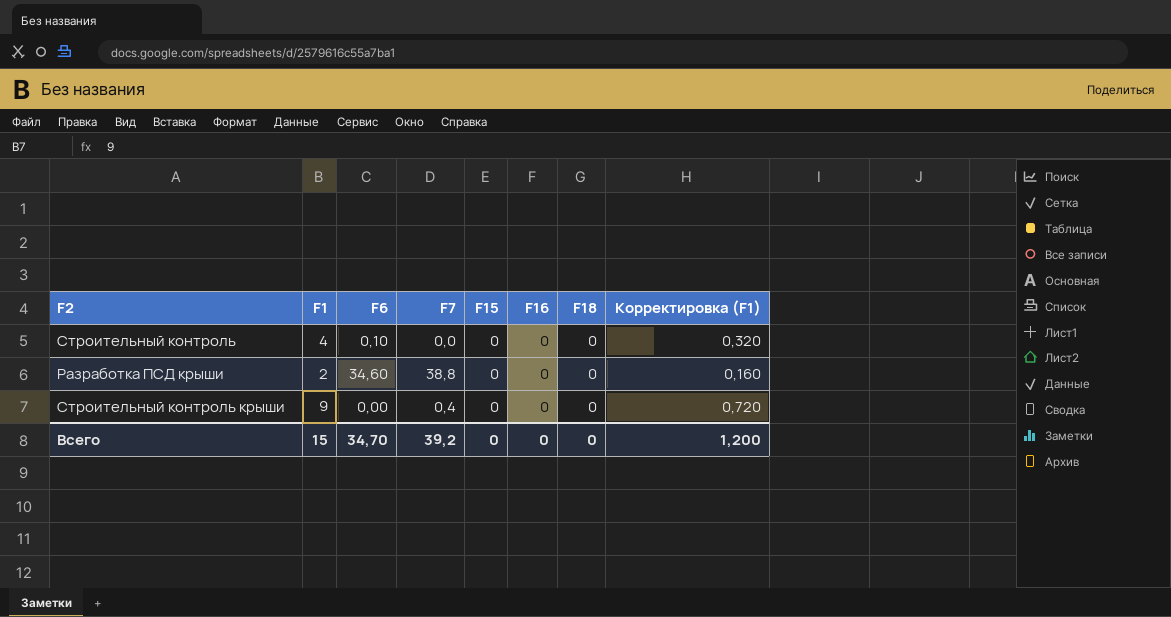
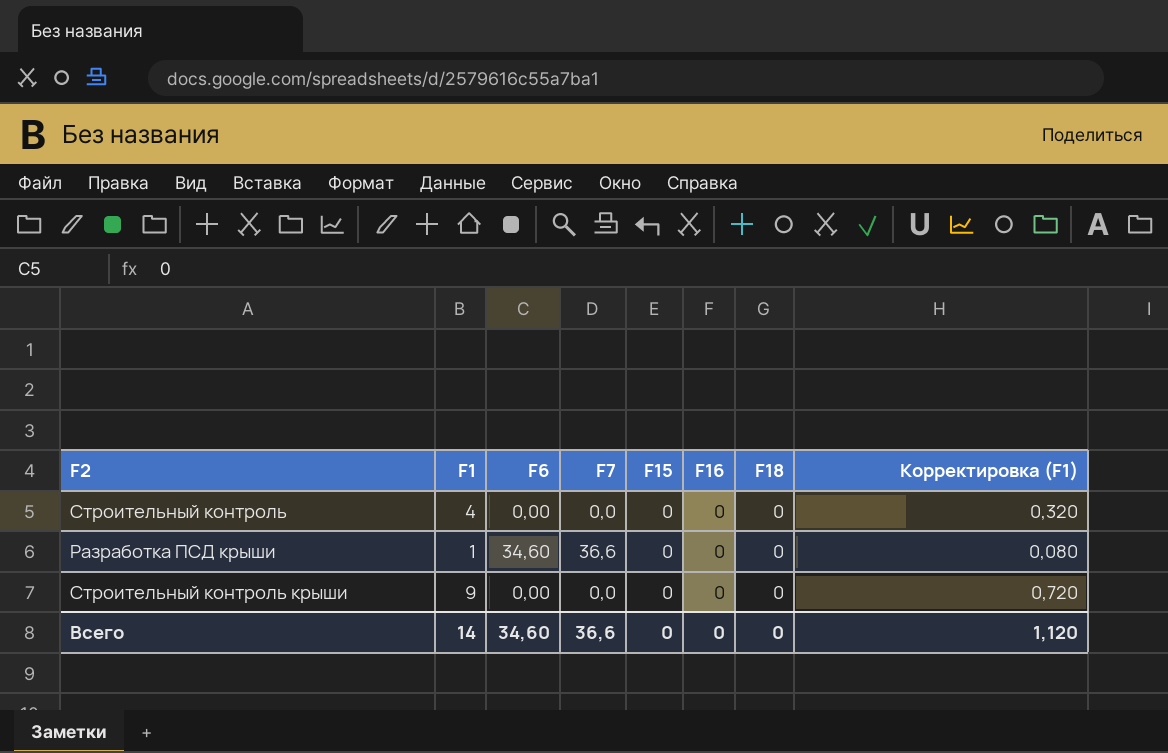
Строительный контроль | F6: 0,10 -> 0,00
Разработка ПСД крыши | F1: 2 -> 1
Разработка ПСД крыши | F7: 38,8 -> 36,6
Разработка ПСД крыши | Корректировка (F1): 0,160 -> 0,080
Строительный контроль крыши | F7: 0,4 -> 0,0
Всего | F1: 15 -> 14
Всего | F6: 34,70 -> 34,60
Всего | F7: 39,2 -> 36,6
Всего | Корректировка (F1): 1,200 -> 1,120

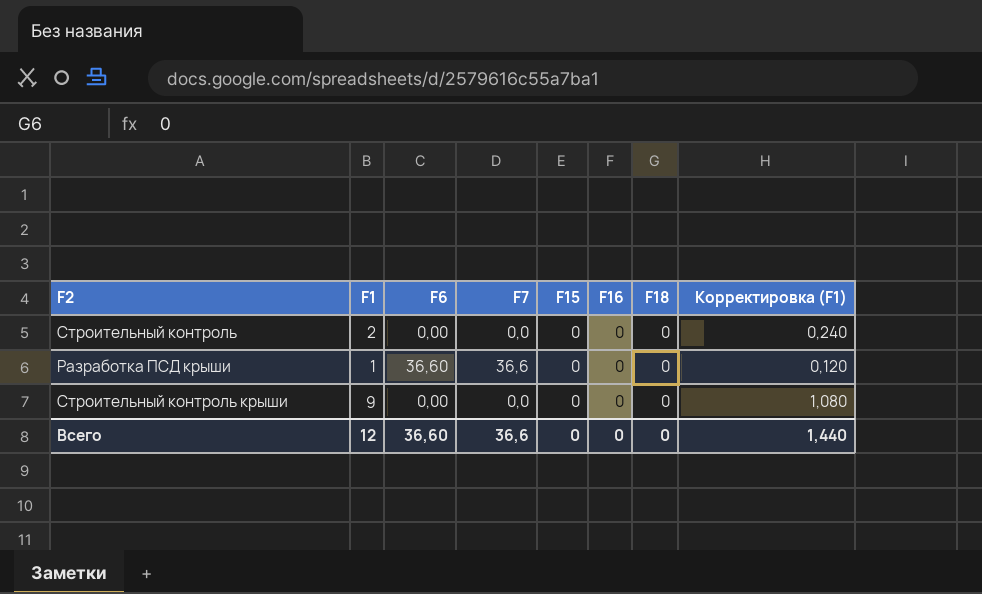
column Корректировка (F1) | formula: [F1] * 0,08 -> [F1] * 0,12
Строительный контроль | F1: 4 -> 2
Разработка ПСД крыши | F6: 34,60 -> 36,60
Всего | F1: 14 -> 12
Всего | F6: 34,60 -> 36,60
Всего | Корректировка (F1): 1,120 -> 1,440

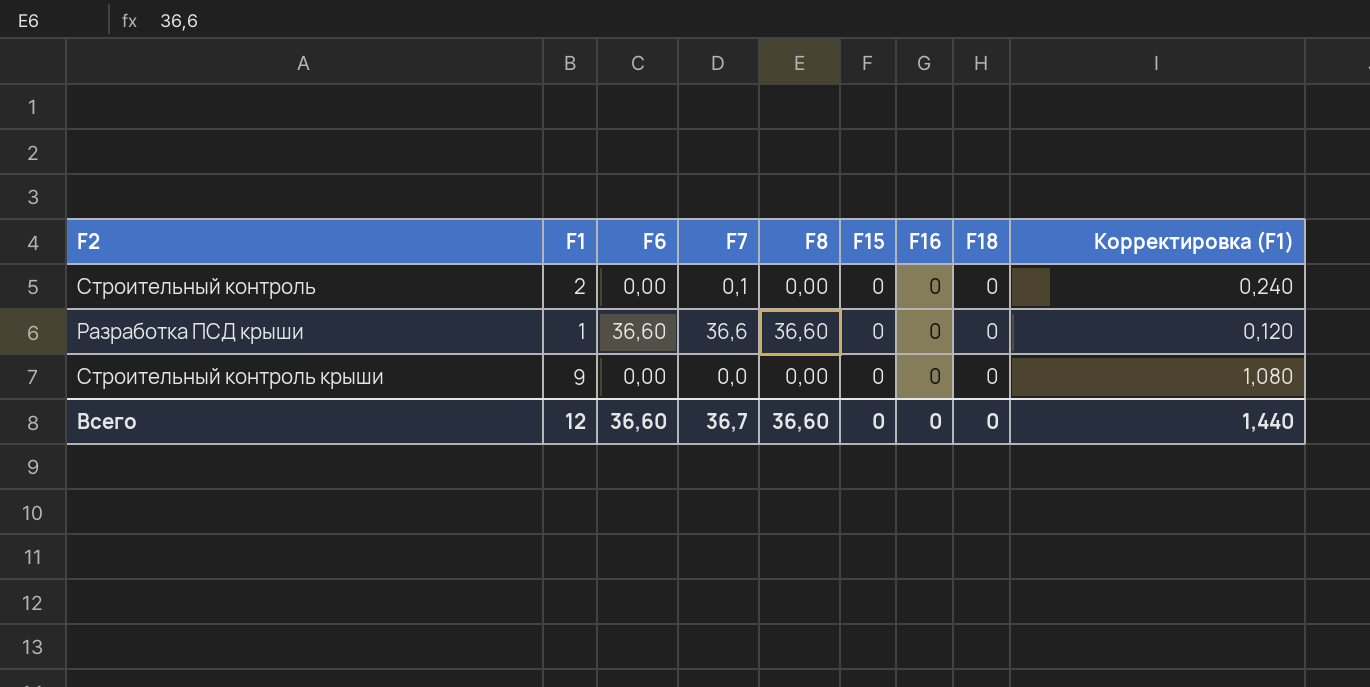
column F8 | position: none -> 5
Строительный контроль | F7: 0,0 -> 0,1
Всего | F7: 36,6 -> 36,7

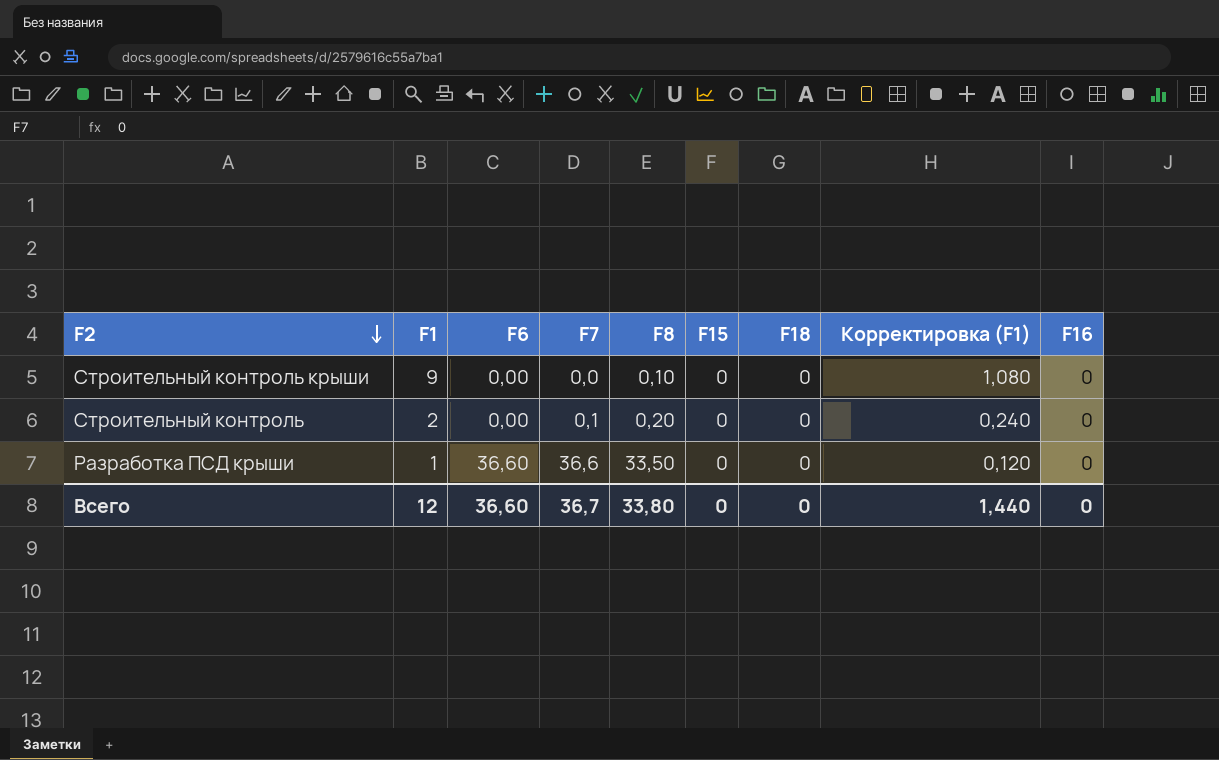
row order: none -> F2 descending
column F16 | position: 7 -> 9
Строительный контроль крыши | F8: 0,00 -> 0,10
Строительный контроль | F8: 0,00 -> 0,20
Разработка ПСД крыши | F8: 36,60 -> 33,50
Всего | F8: 36,60 -> 33,80

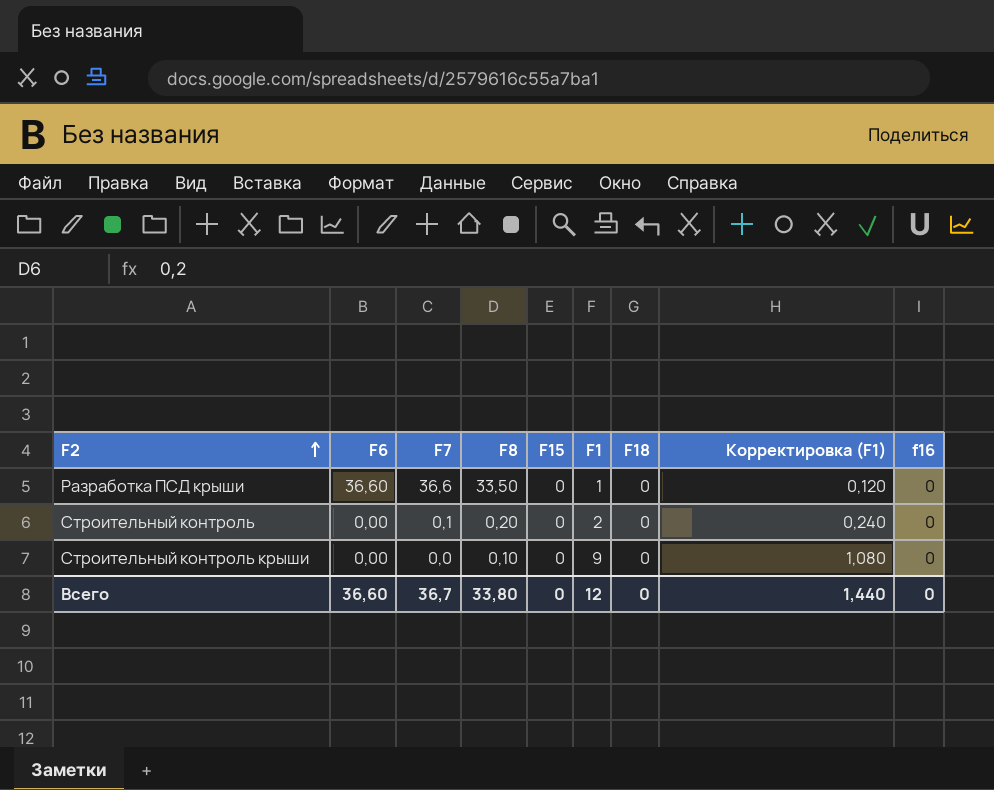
row order: F2 descending -> F2 ascending
column F1 | position: 2 -> 6
column name: F16 -> f16

